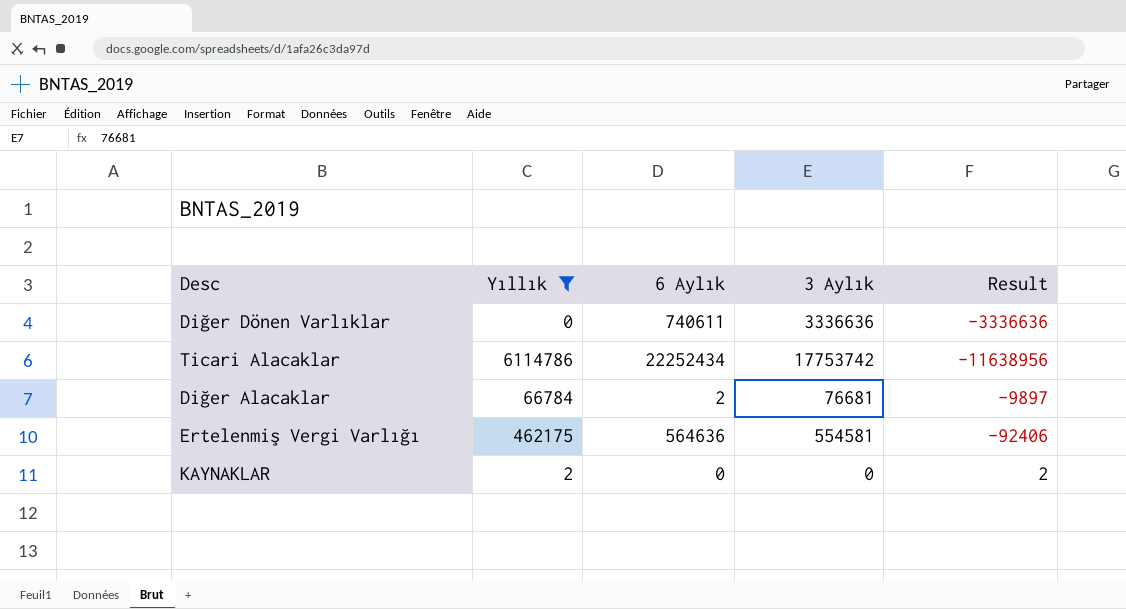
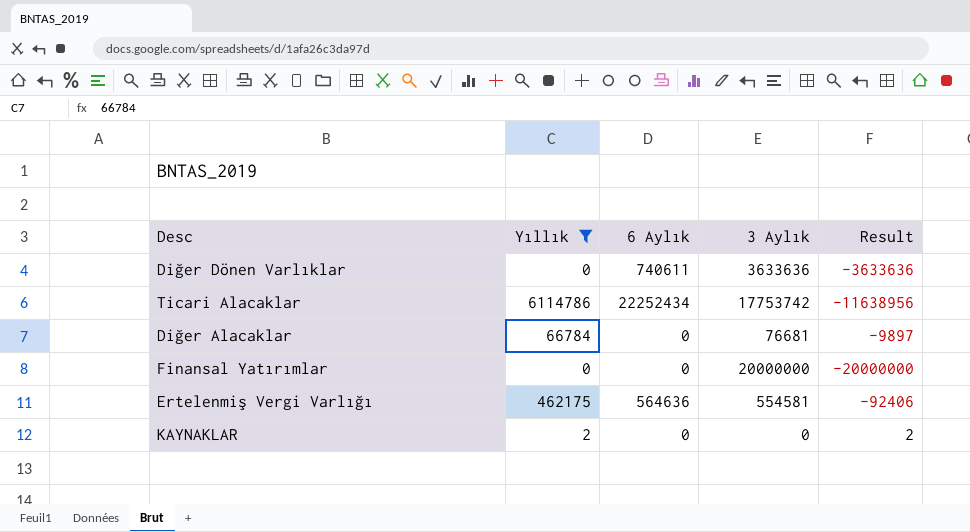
Diğer Dönen Varlıklar | 3 Aylık: 3336636 -> 3633636
Diğer Dönen Varlıklar | Result: -3336636 -> -3633636
Diğer Alacaklar | 6 Aylık: 2 -> 0
row Finansal Yatırımlar: none -> 0 | 0 | 20000000 | -20000000

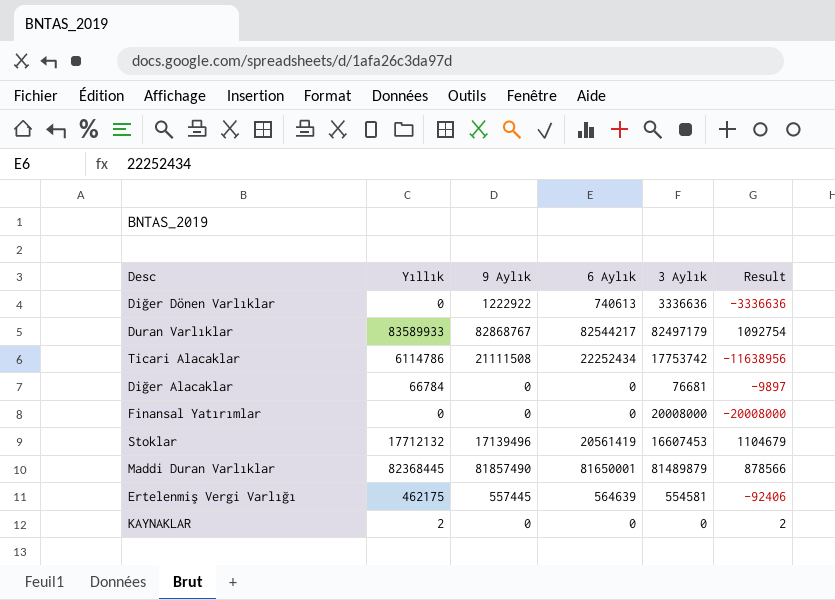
filter: Yıllık <= 6114786 -> none
column 9 Aylık | position: none -> 3
Diğer Dönen Varlıklar | 6 Aylık: 740611 -> 740613
Diğer Dönen Varlıklar | 3 Aylık: 3633636 -> 3336636
Diğer Dönen Varlıklar | Result: -3633636 -> -3336636
Finansal Yatırımlar | 3 Aylık: 20000000 -> 20008000
Finansal Yatırımlar | Result: -20000000 -> -20008000
Ertelenmiş Vergi Varlığı | 6 Aylık: 564636 -> 564639

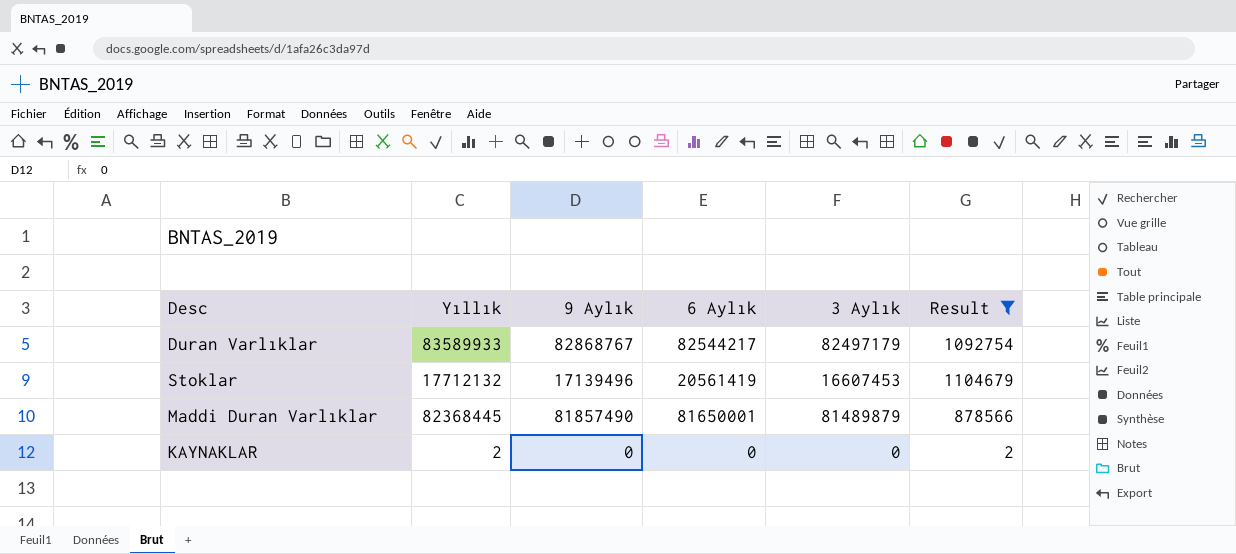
filter: none -> Result >= 2

